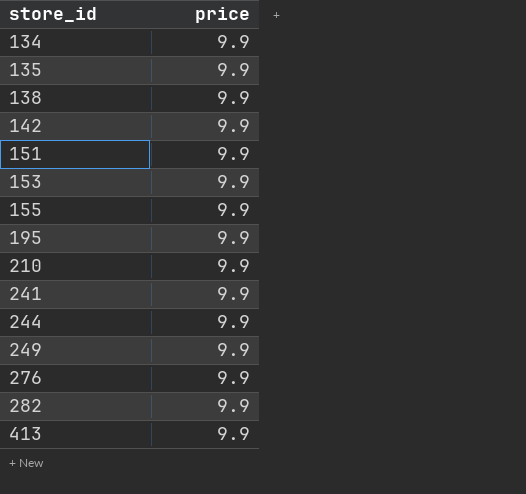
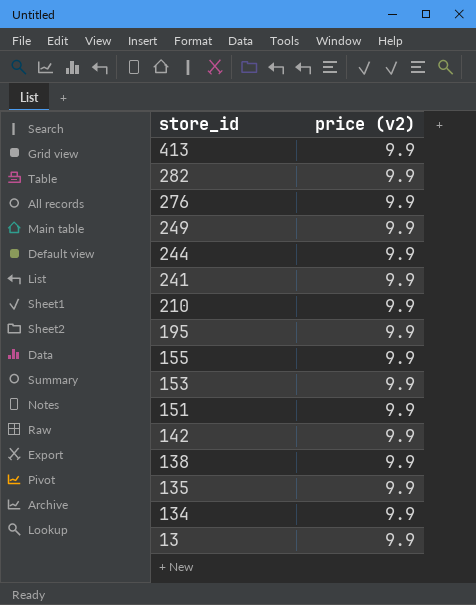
row order: store_id ascending -> store_id descending
column name: price -> price (v2)
row 13: none -> 9.9

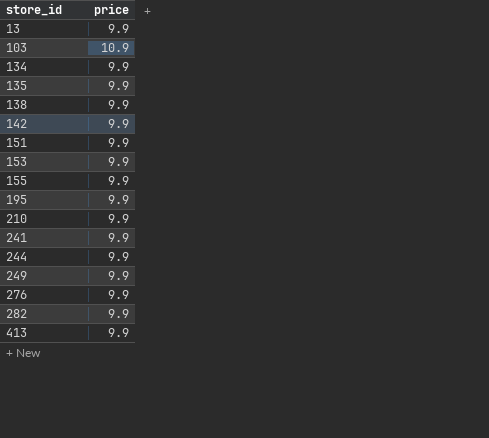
row order: store_id descending -> store_id ascending
column name: price (v2) -> price
row 103: none -> 10.9

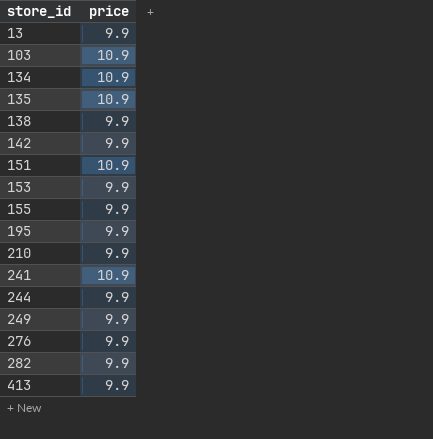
134 | price: 9.9 -> 10.9
135 | price: 9.9 -> 10.9
151 | price: 9.9 -> 10.9
241 | price: 9.9 -> 10.9

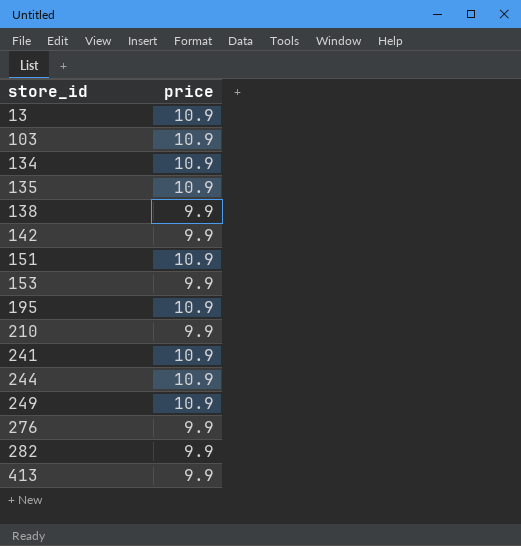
row 155: 9.9 -> none
13 | price: 9.9 -> 10.9
195 | price: 9.9 -> 10.9
244 | price: 9.9 -> 10.9
249 | price: 9.9 -> 10.9

